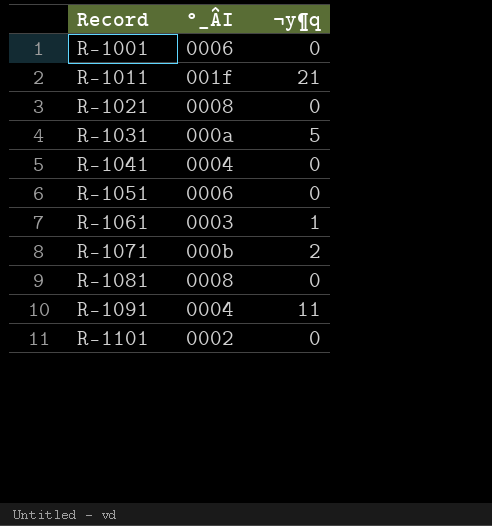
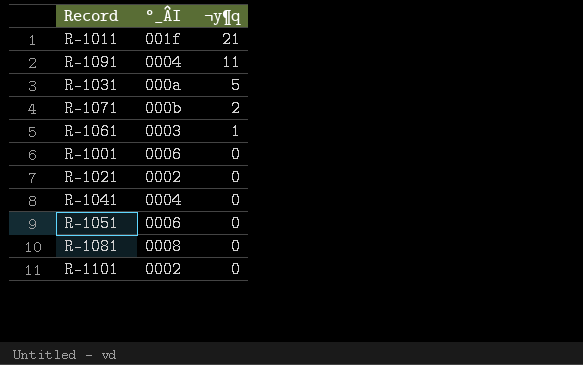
row order: Record ascending -> ¬y¶q descending
R-1021 | °_ÂI: 0008 -> 0002

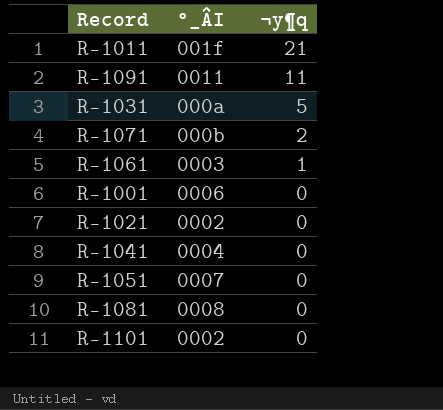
R-1091 | °_ÂI: 0004 -> 0011
R-1051 | °_ÂI: 0006 -> 0007

